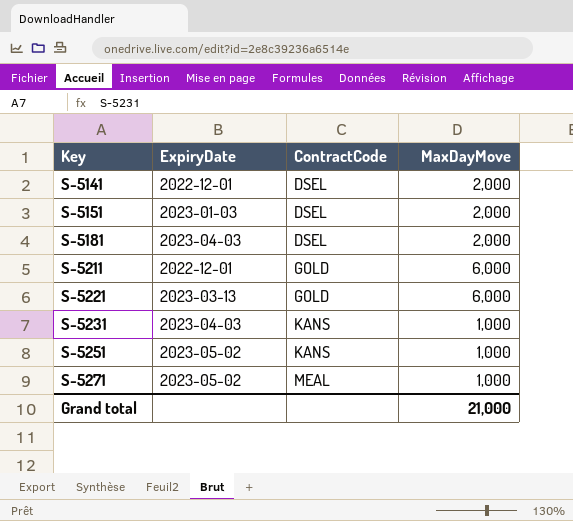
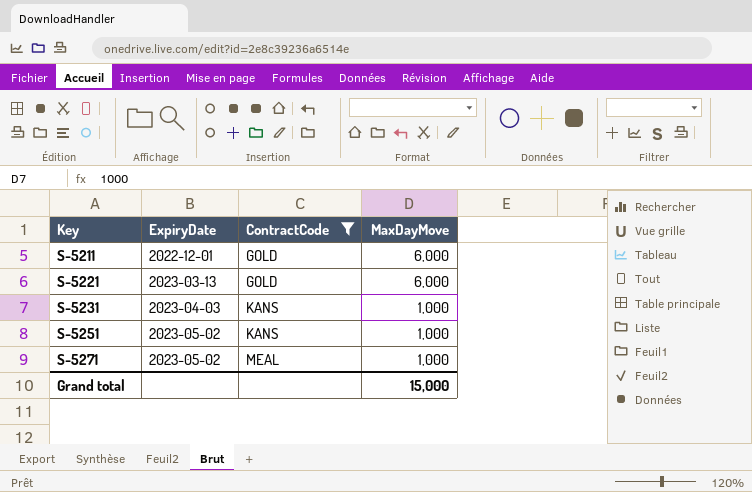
filter: none -> ContractCode != DSEL
Grand total | MaxDayMove: 21,000 -> 15,000

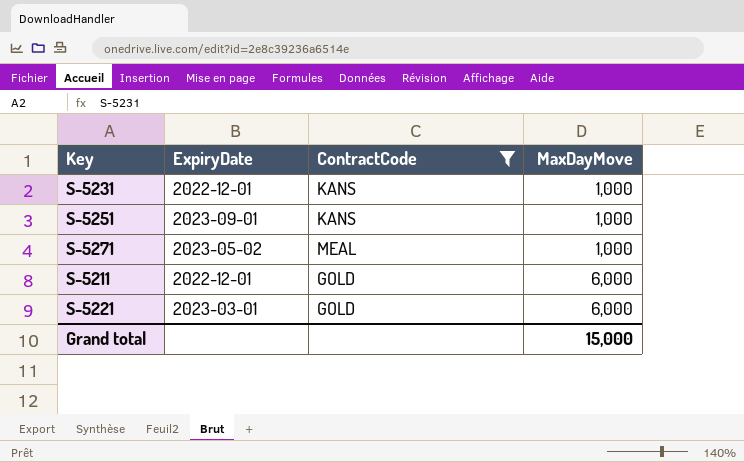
row order: Key ascending -> MaxDayMove ascending
S-5231 | ExpiryDate: 2023-04-03 -> 2022-12-01
S-5251 | ExpiryDate: 2023-05-02 -> 2023-09-01
S-5221 | ExpiryDate: 2023-03-13 -> 2023-03-01

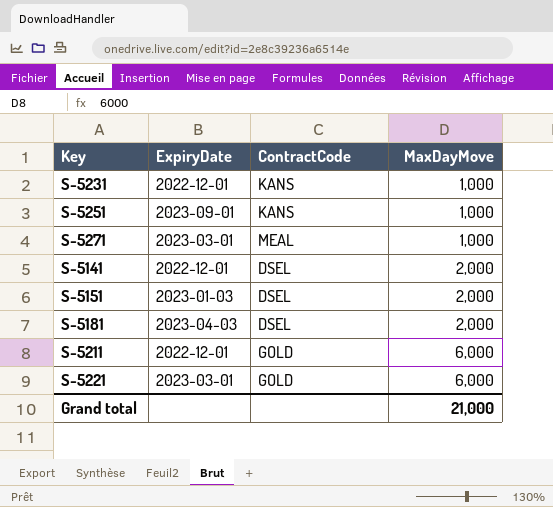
filter: ContractCode != DSEL -> none
S-5271 | ExpiryDate: 2023-05-02 -> 2023-03-01
Grand total | MaxDayMove: 15,000 -> 21,000

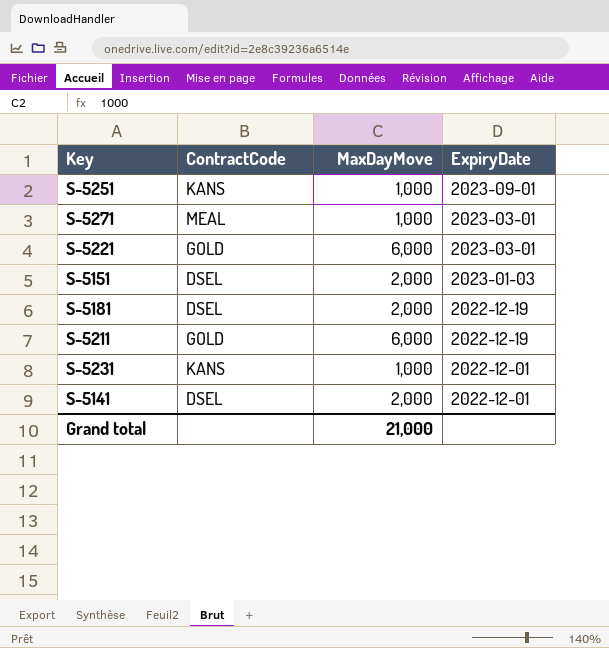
row order: MaxDayMove ascending -> ExpiryDate descending
column ExpiryDate | position: 2 -> 4
S-5181 | ExpiryDate: 2023-04-03 -> 2022-12-19
S-5211 | ExpiryDate: 2022-12-01 -> 2022-12-19

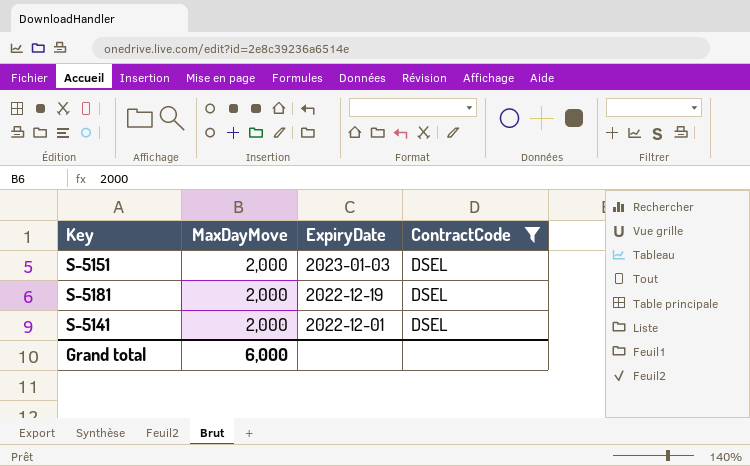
filter: none -> ContractCode = DSEL
column ContractCode | position: 2 -> 4
Grand total | MaxDayMove: 21,000 -> 6,000

